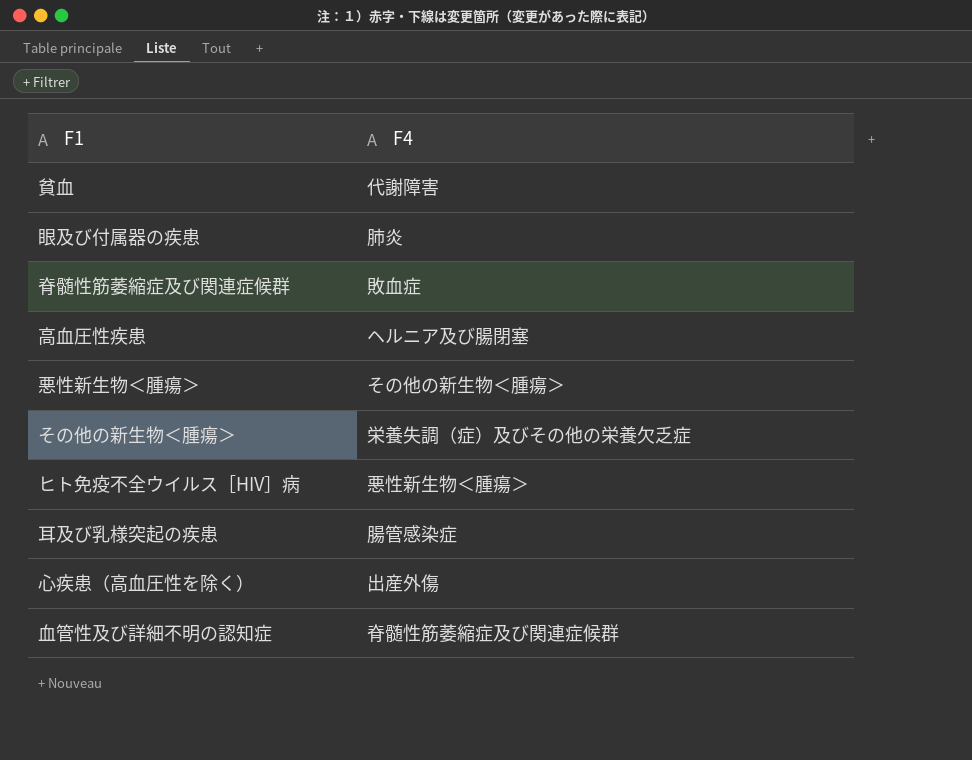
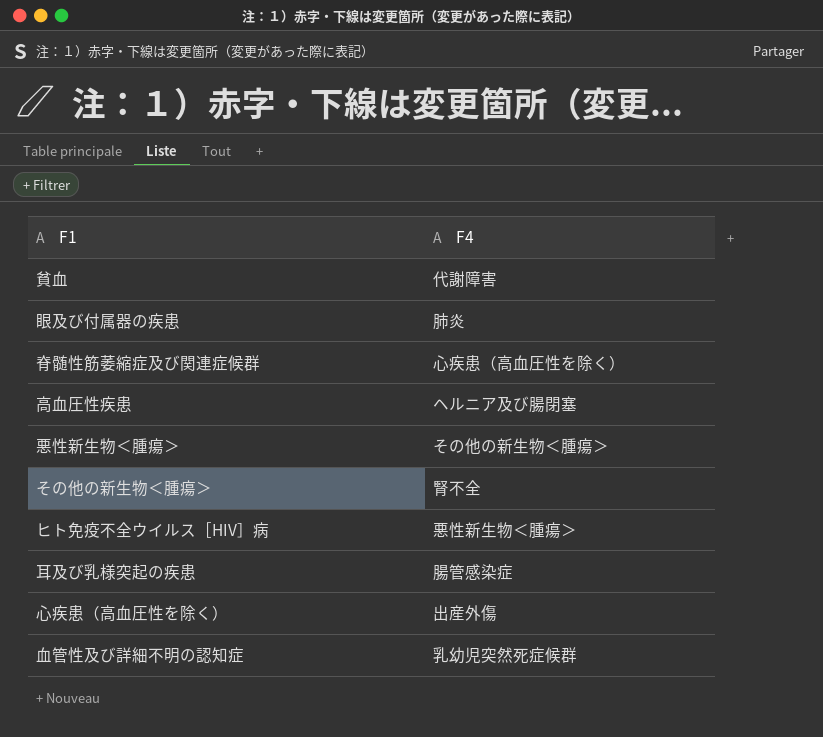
脊髄性筋萎縮症及び関連症候群 | F4: 敗血症 -> 心疾患（高血圧性を除く）
その他の新生物＜腫瘍＞ | F4: 栄養失調（症）及びその他の栄養欠乏症 -> 腎不全
血管性及び詳細不明の認知症 | F4: 脊髄性筋萎縮症及び関連症候群 -> 乳幼児突然死症候群

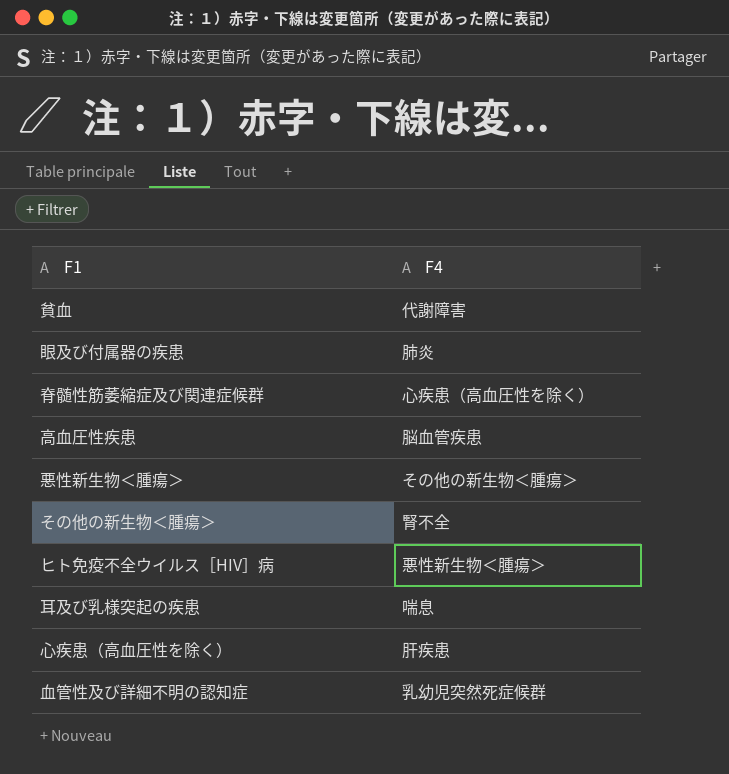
高血圧性疾患 | F4: ヘルニア及び腸閉塞 -> 脳血管疾患
耳及び乳様突起の疾患 | F4: 腸管感染症 -> 喘息
心疾患（高血圧性を除く） | F4: 出産外傷 -> 肝疾患

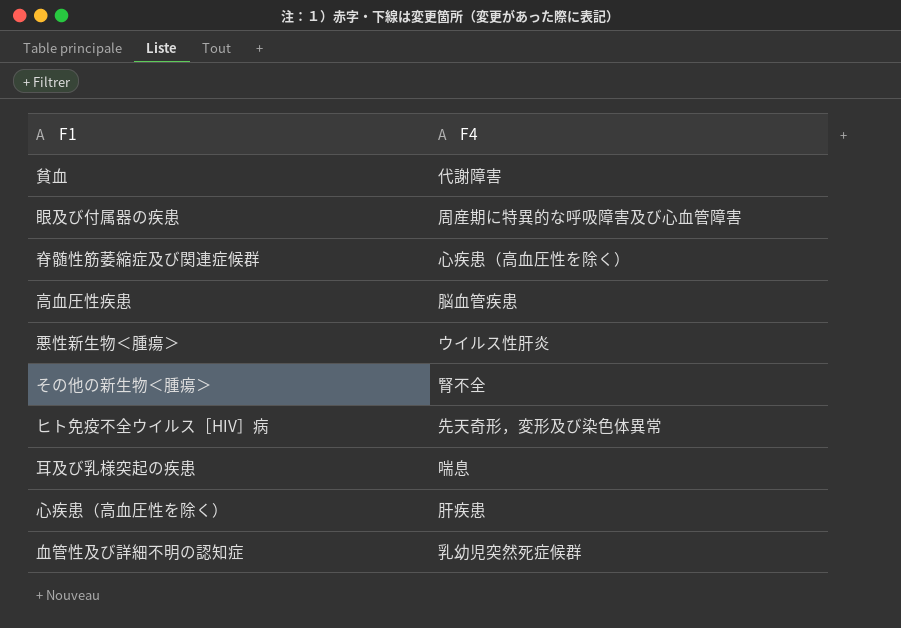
眼及び付属器の疾患 | F4: 肺炎 -> 周産期に特異的な呼吸障害及び心血管障害
悪性新生物＜腫瘍＞ | F4: その他の新生物＜腫瘍＞ -> ウイルス性肝炎
ヒト免疫不全ウイルス［HIV］病 | F4: 悪性新生物＜腫瘍＞ -> 先天奇形，変形及び染色体異常

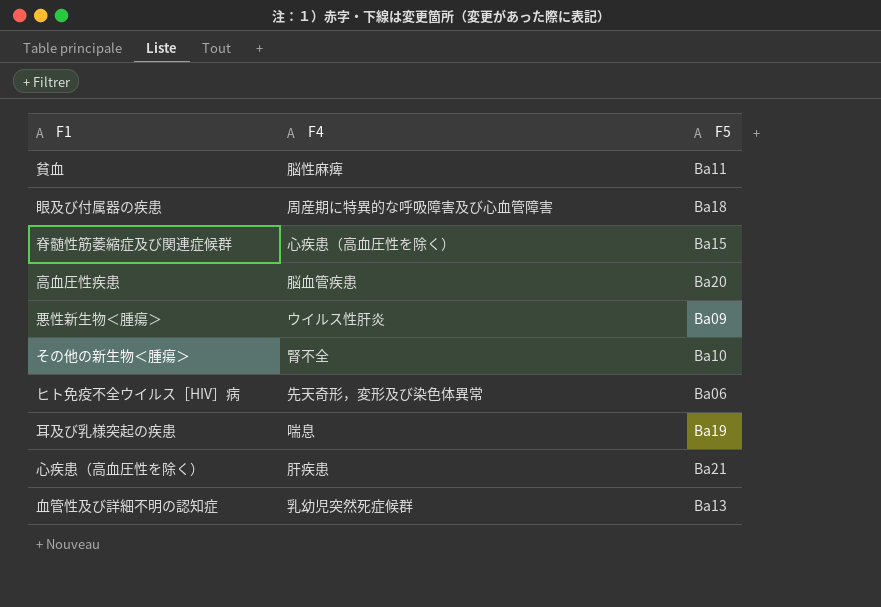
column F5 | position: none -> 3
貧血 | F4: 代謝障害 -> 脳性麻痺

